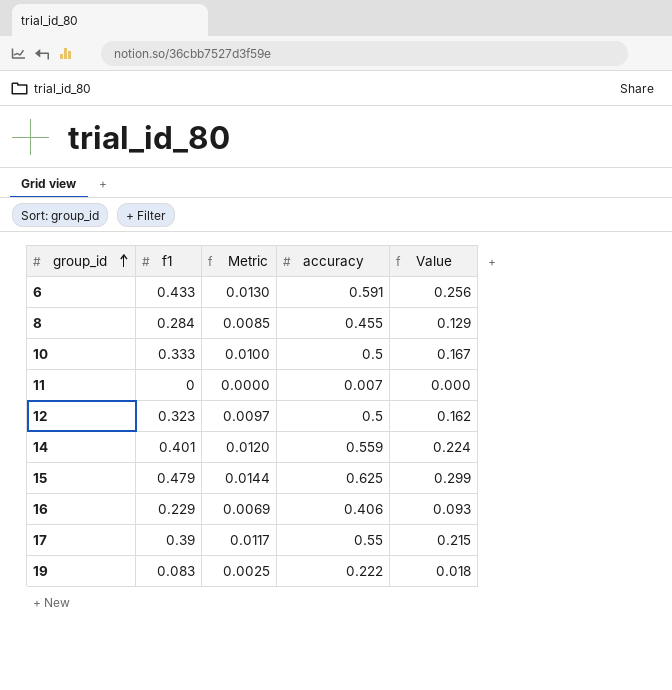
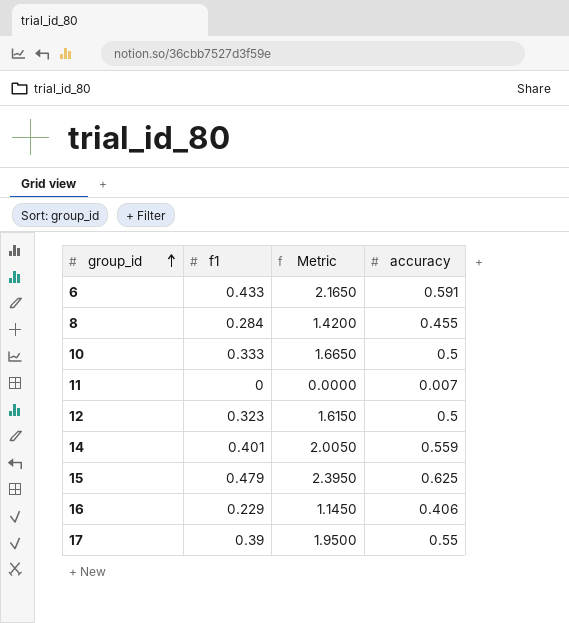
column Value | formula: [f1] * [accuracy] -> none
column Metric | formula: [f1] * 0.03 -> [f1] * 5
row 19: 0.083 | 0.0025 | 0.222 | 0.018 -> none

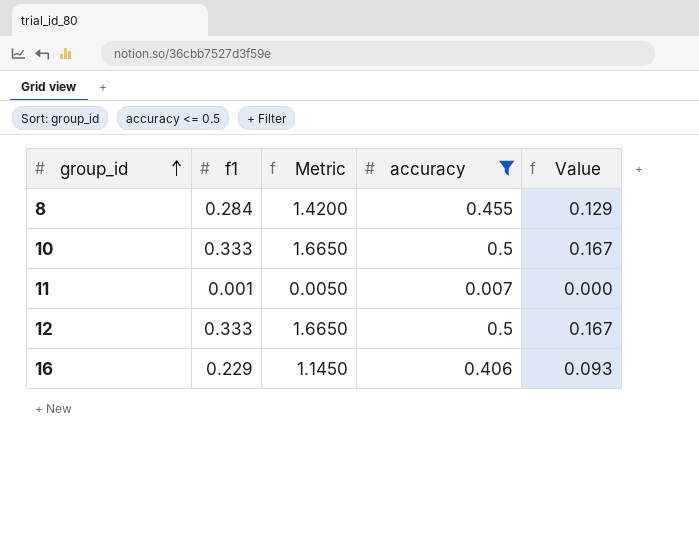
filter: none -> accuracy <= 0.5
column Value | formula: none -> [f1] * [accuracy]
11 | f1: 0 -> 0.001
11 | Metric: 0.0000 -> 0.0050
12 | f1: 0.323 -> 0.333
12 | Metric: 1.6150 -> 1.6650

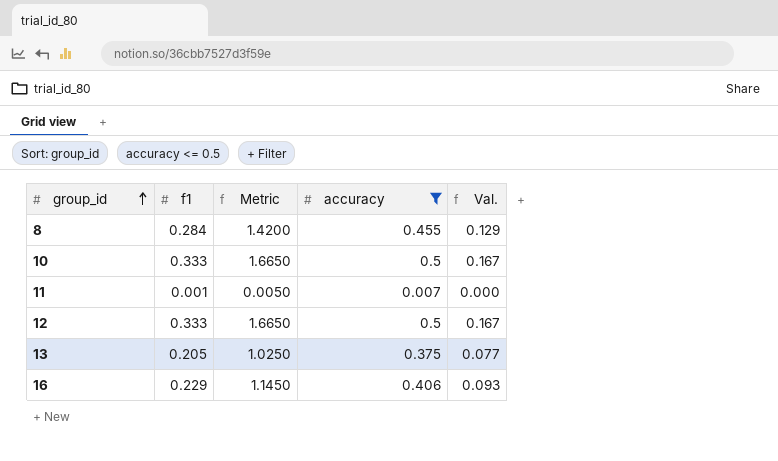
column name: Value -> Val.
row 13: none -> 0.205 | 1.0250 | 0.375 | 0.077

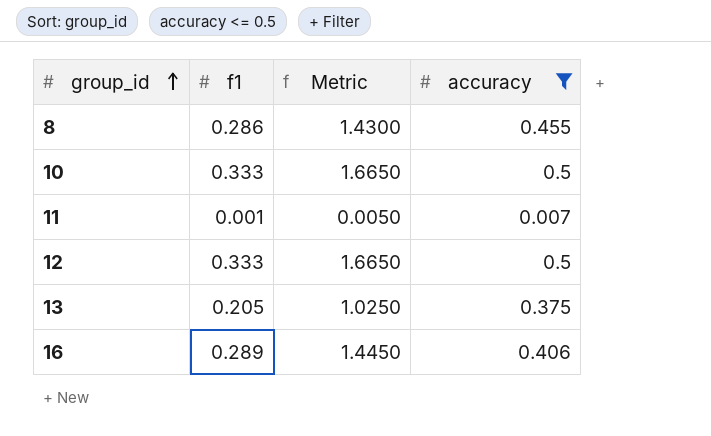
column Val. | formula: [f1] * [accuracy] -> none
8 | f1: 0.284 -> 0.286
8 | Metric: 1.4200 -> 1.4300
16 | f1: 0.229 -> 0.289
16 | Metric: 1.1450 -> 1.4450

